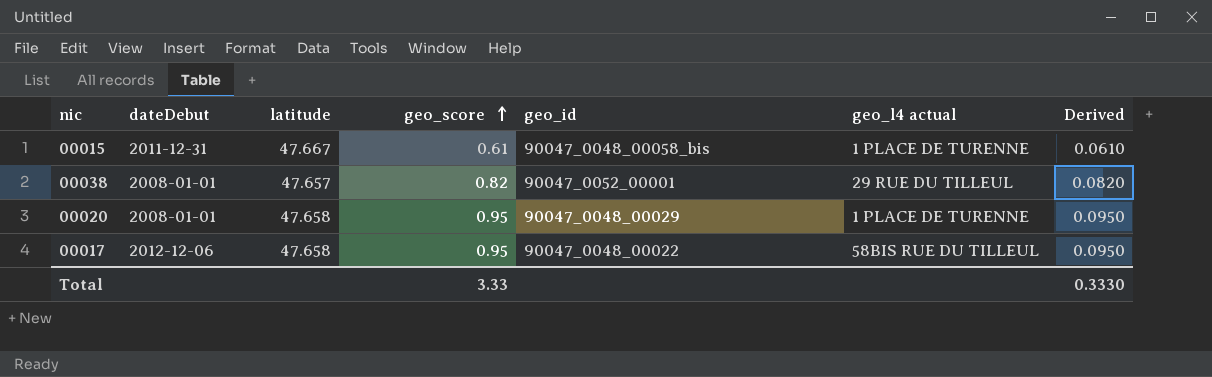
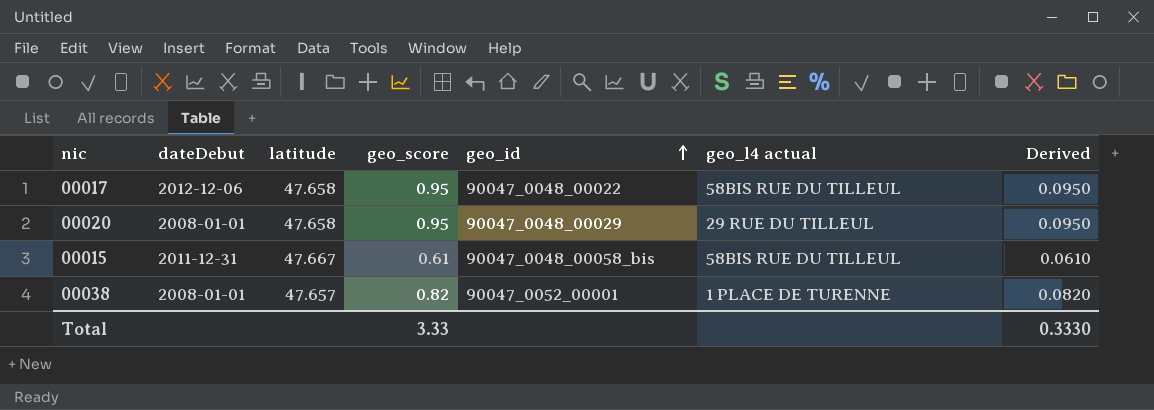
row order: geo_score ascending -> geo_id ascending
00020 | geo_l4 actual: 1 PLACE DE TURENNE -> 29 RUE DU TILLEUL
00015 | geo_l4 actual: 1 PLACE DE TURENNE -> 58BIS RUE DU TILLEUL
00038 | geo_l4 actual: 29 RUE DU TILLEUL -> 1 PLACE DE TURENNE

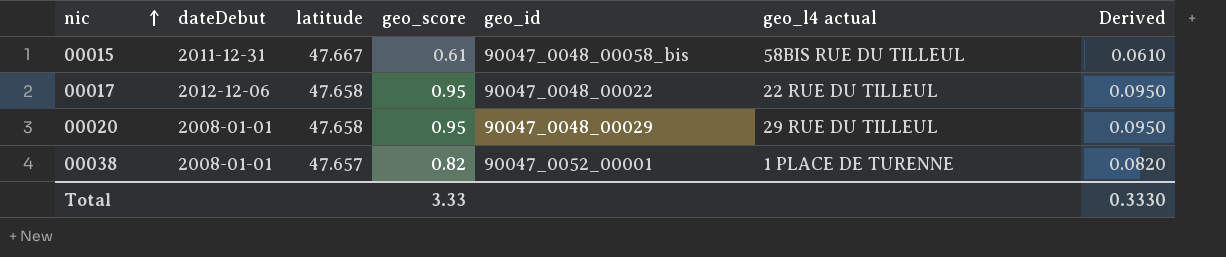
row order: geo_id ascending -> nic ascending
00017 | geo_l4 actual: 58BIS RUE DU TILLEUL -> 22 RUE DU TILLEUL

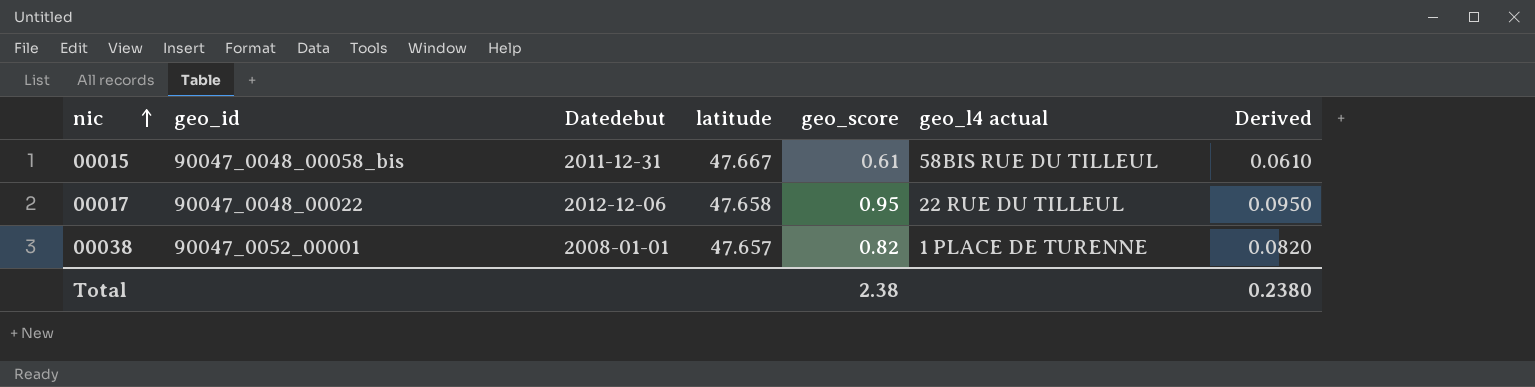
column geo_id | position: 5 -> 2
column name: dateDebut -> Datedebut
row 00020: 2008-01-01 | 47.658 | 0.95 | 90047_0048_00029 | 29 RUE DU TILLEUL | 0.0950 -> none
Total | geo_score: 3.33 -> 2.38
Total | Derived: 0.3330 -> 0.2380

